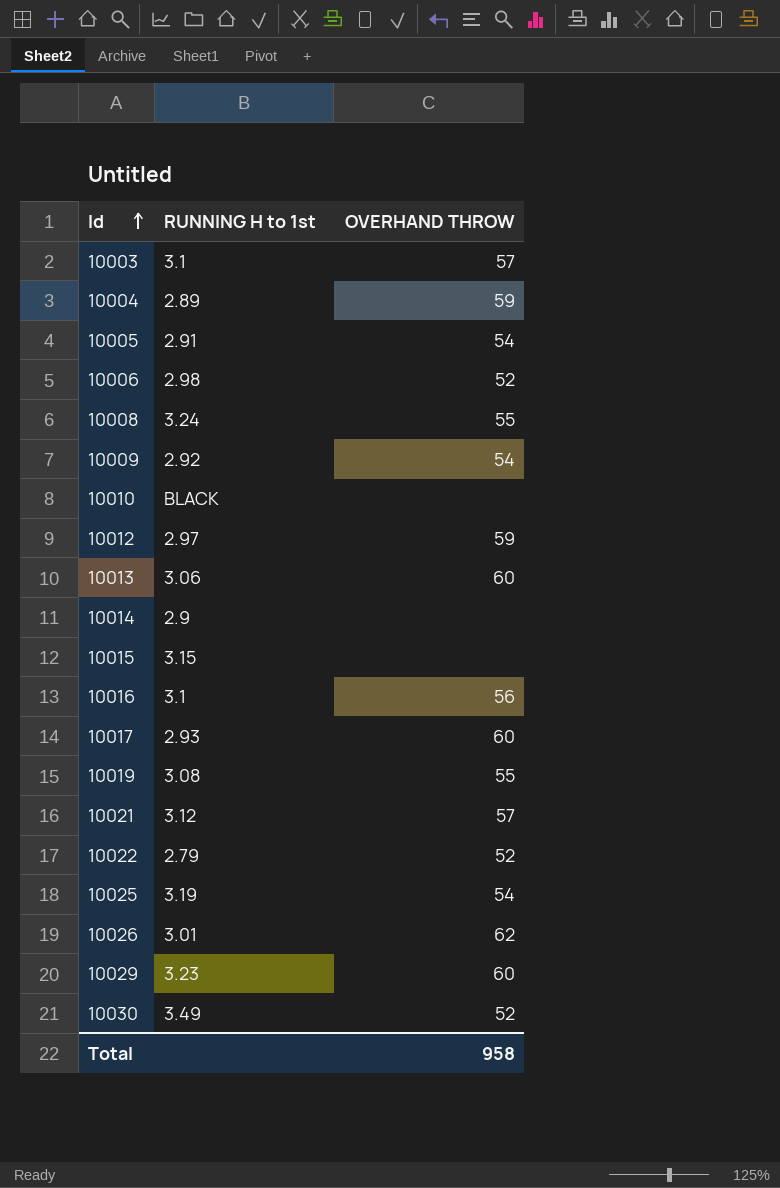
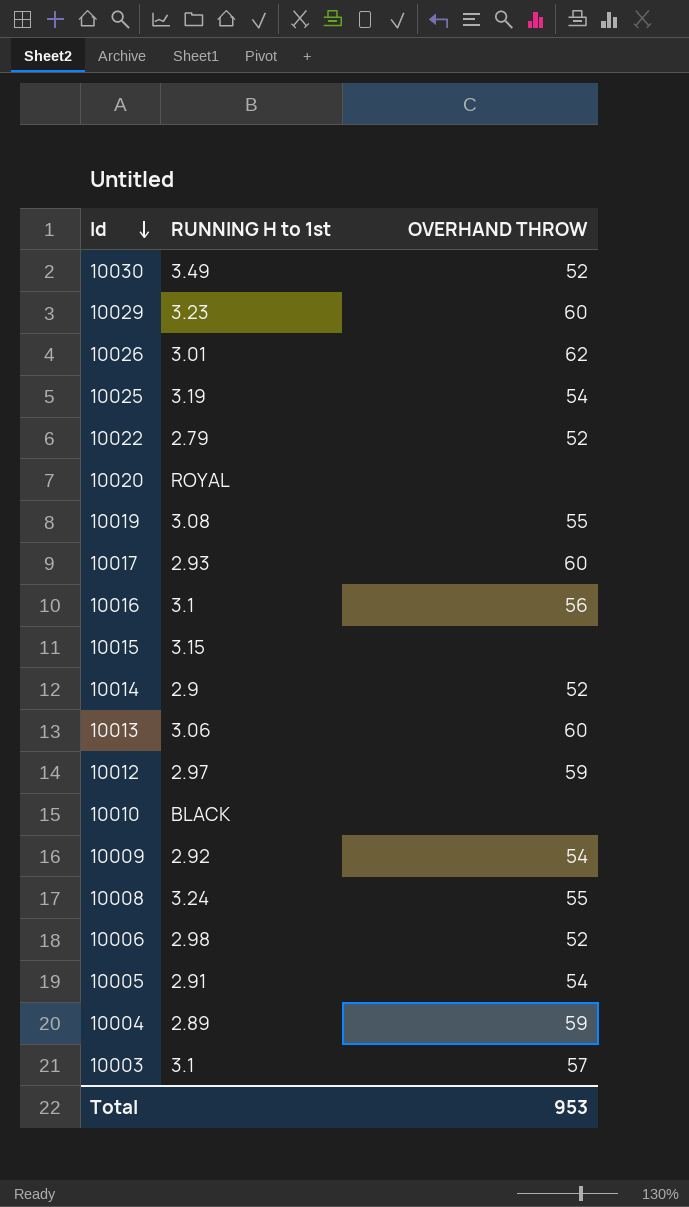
row order: Id ascending -> Id descending
row 10021: 3.12 | 57 -> none
row 10020: none -> ROYAL | none
10014 | OVERHAND THROW: none -> 52
Total | OVERHAND THROW: 958 -> 953

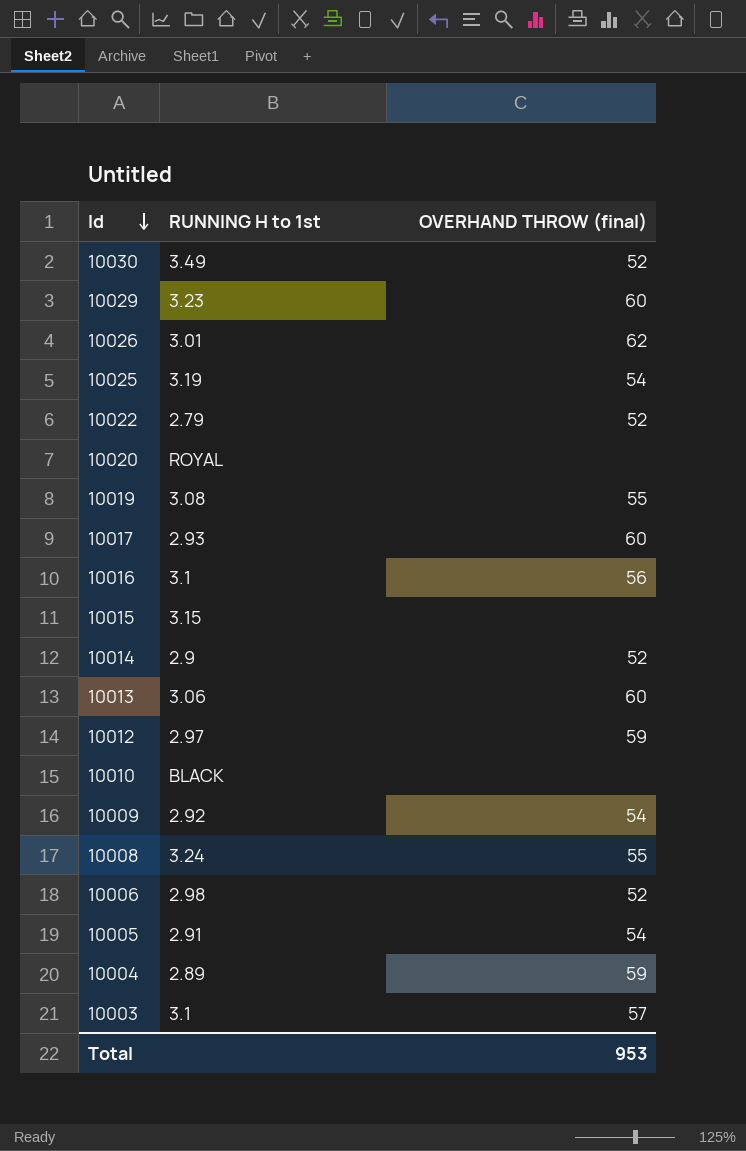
column name: OVERHAND THROW -> OVERHAND THROW (final)

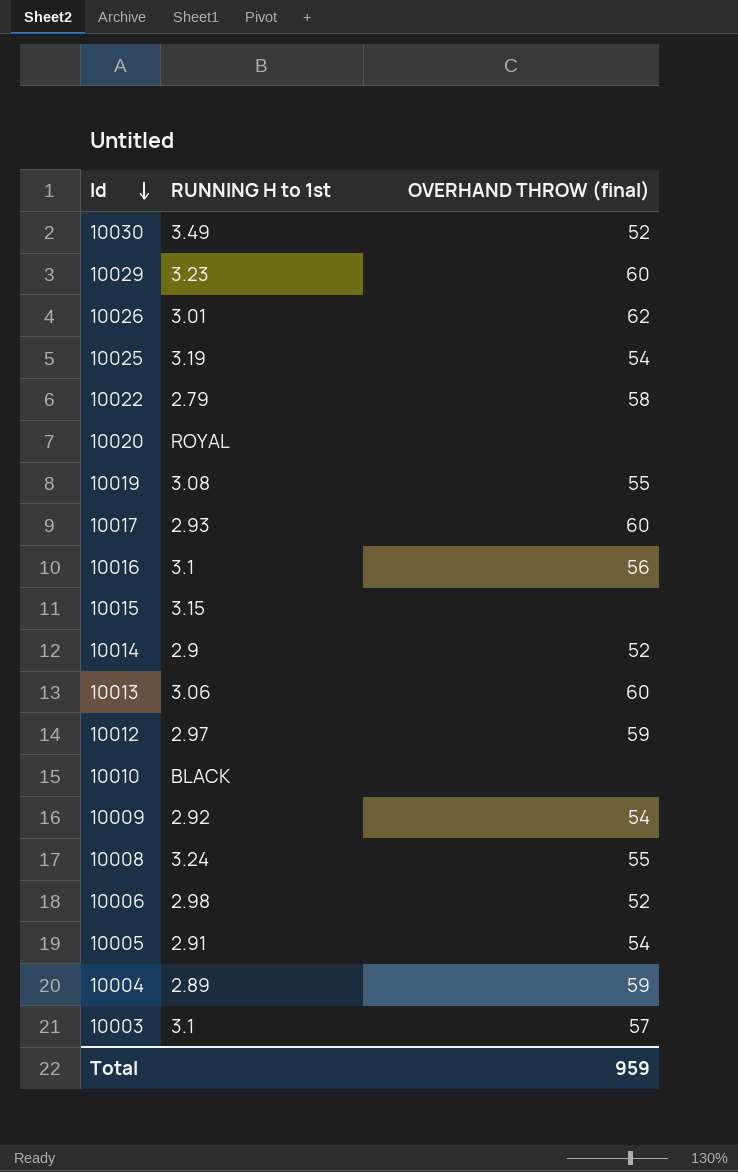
10022 | OVERHAND THROW (final): 52 -> 58
Total | OVERHAND THROW (final): 953 -> 959

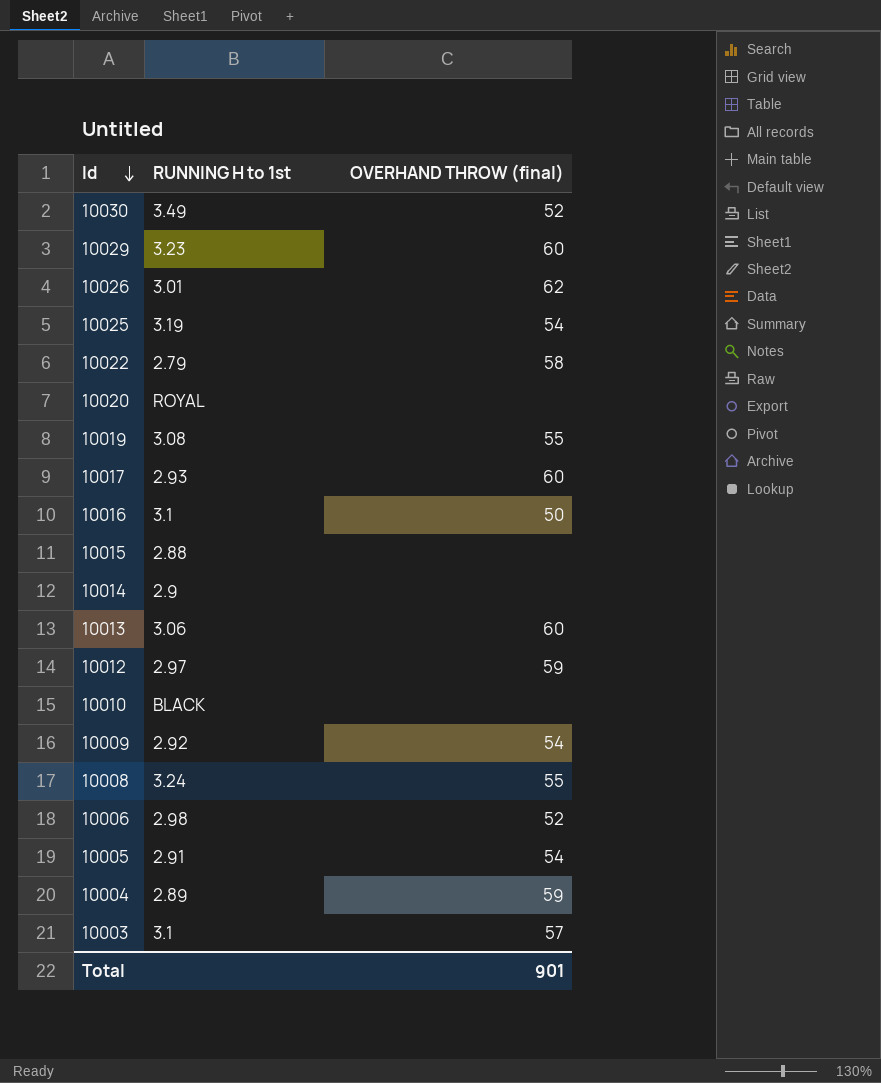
10016 | OVERHAND THROW (final): 56 -> 50
10015 | RUNNING H to 1st: 3.15 -> 2.88
10014 | OVERHAND THROW (final): 52 -> none
Total | OVERHAND THROW (final): 959 -> 901

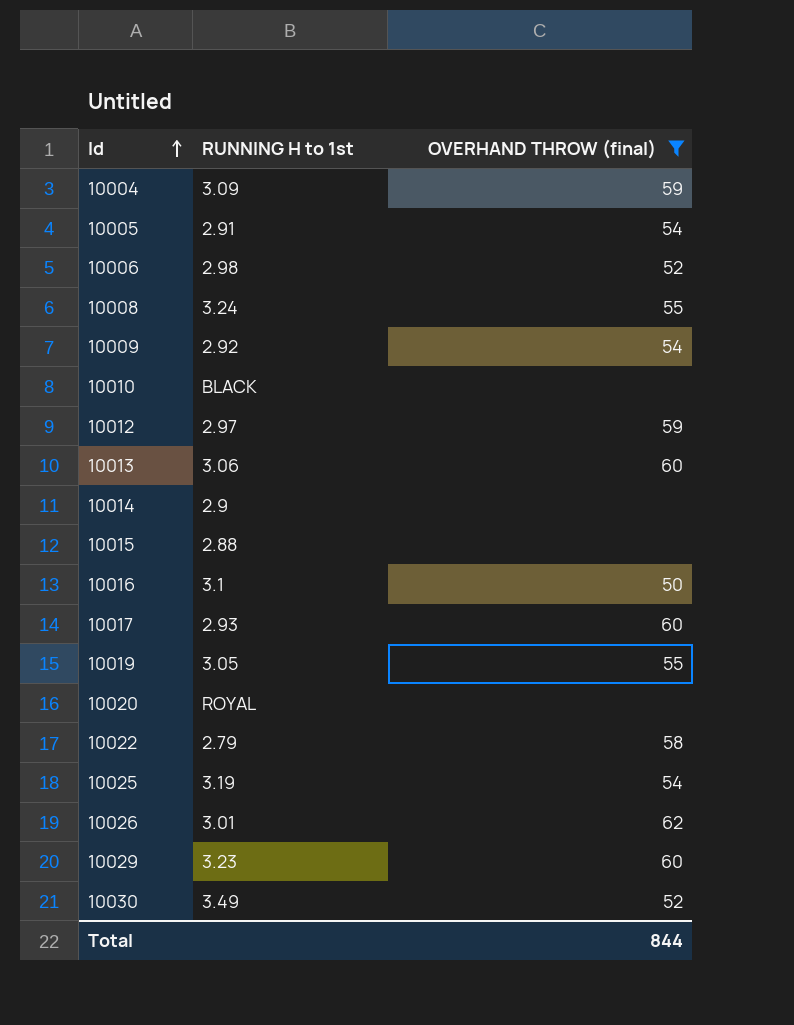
filter: none -> OVERHAND THROW (final) != 57
row order: Id descending -> Id ascending
10004 | RUNNING H to 1st: 2.89 -> 3.09
10019 | RUNNING H to 1st: 3.08 -> 3.05
Total | OVERHAND THROW (final): 901 -> 844

